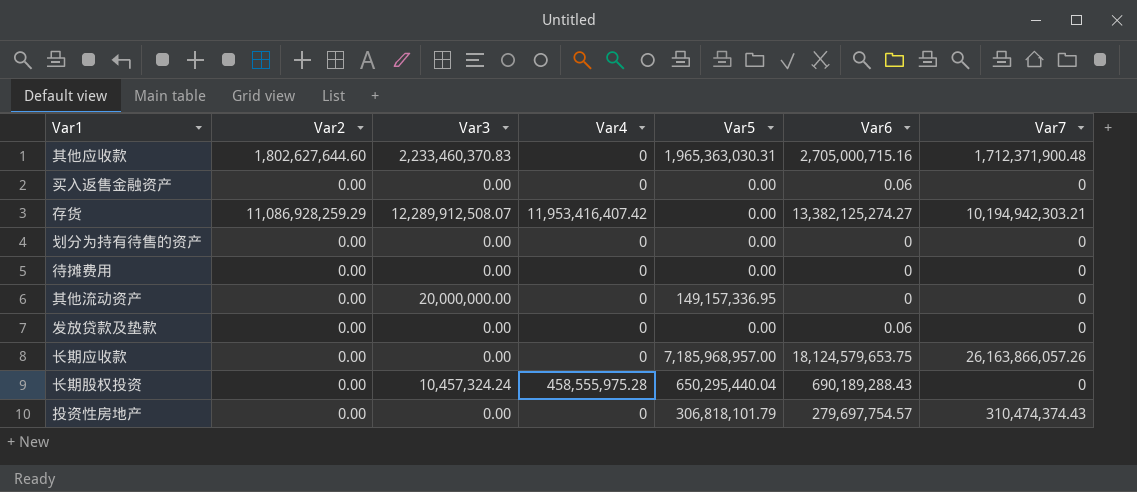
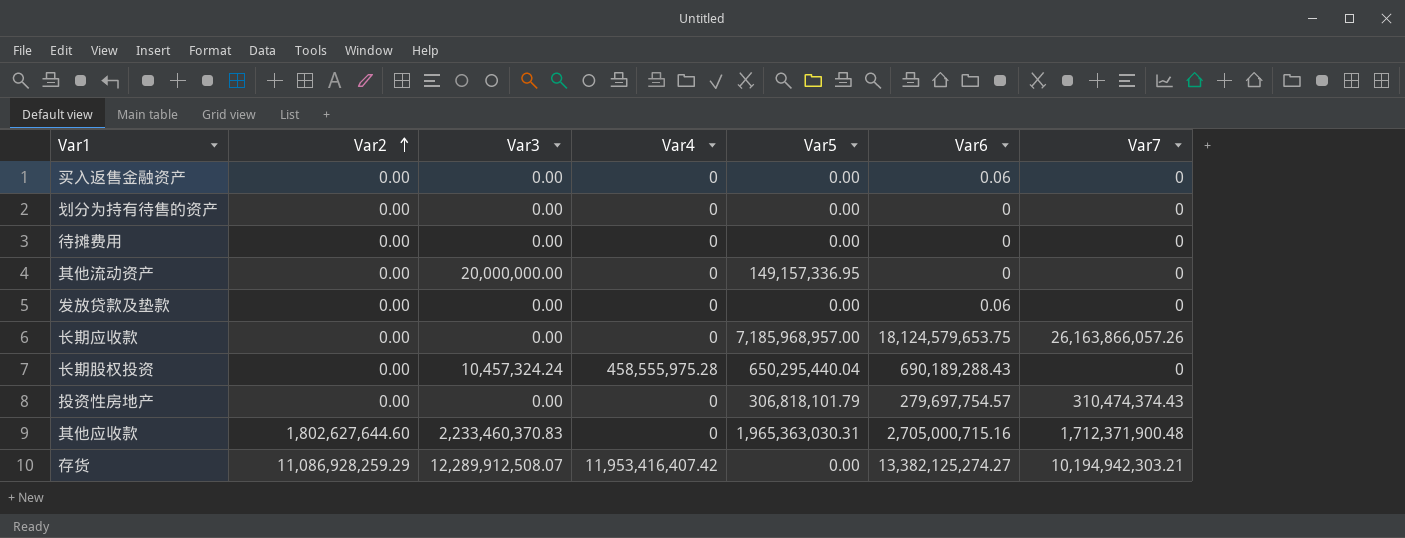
row order: none -> Var2 ascending

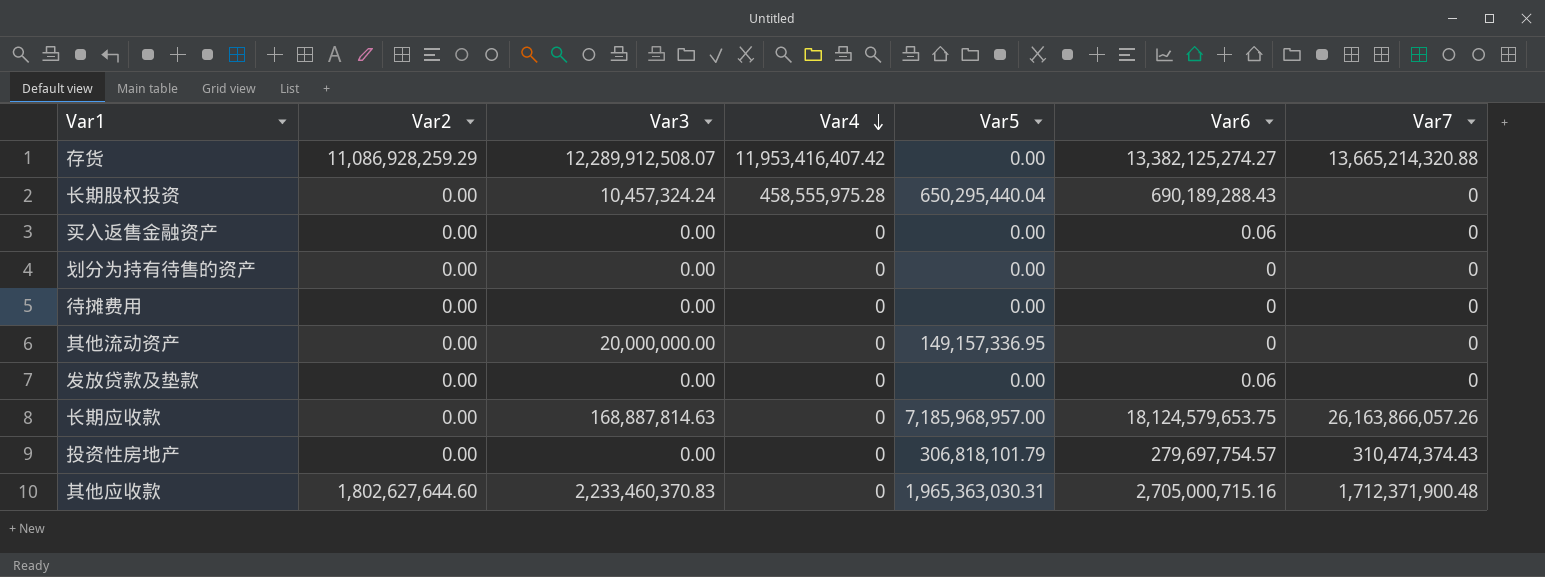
row order: Var2 ascending -> Var4 descending
存货 | Var7: 10,194,942,303.21 -> 13,665,214,320.88
长期应收款 | Var3: 0.00 -> 168,887,814.63

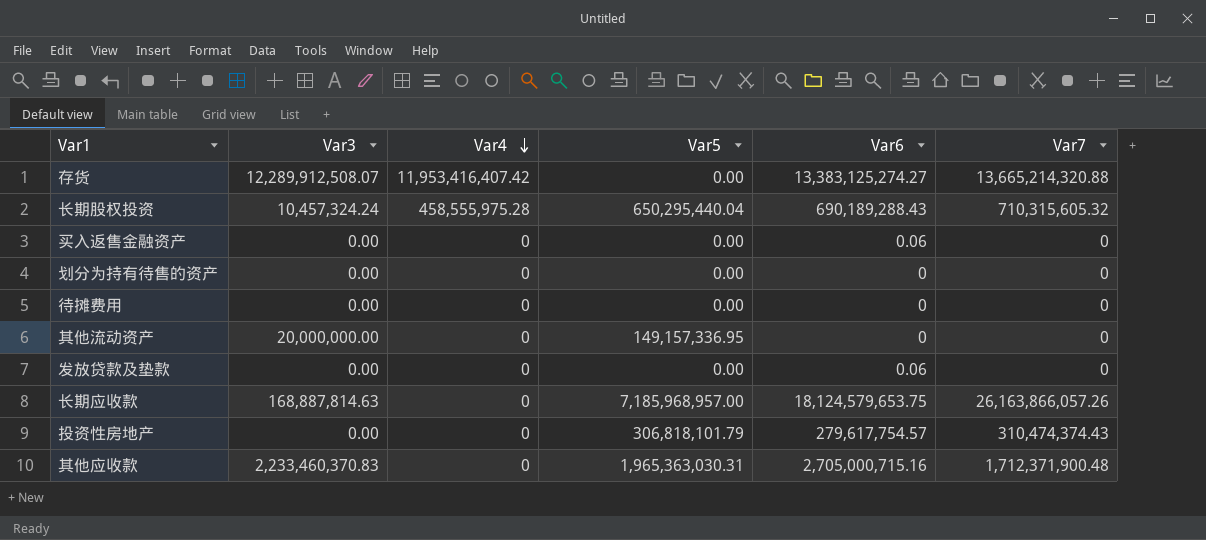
column Var2 | position: 2 -> none
存货 | Var6: 13,382,125,274.27 -> 13,383,125,274.27
长期股权投资 | Var7: 0 -> 710,315,605.32
投资性房地产 | Var6: 279,697,754.57 -> 279,617,754.57

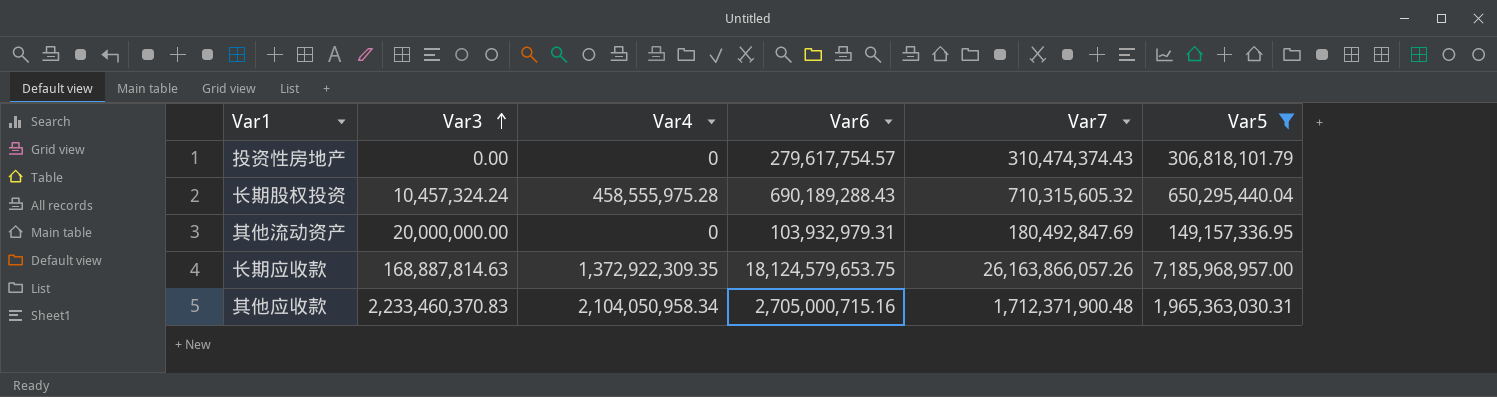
filter: none -> Var5 != 0.00
row order: Var4 descending -> Var3 ascending
column Var5 | position: 4 -> 6
其他流动资产 | Var6: 0 -> 103,932,979.31
其他流动资产 | Var7: 0 -> 180,492,847.69
长期应收款 | Var4: 0 -> 1,372,922,309.35
其他应收款 | Var4: 0 -> 2,104,050,958.34

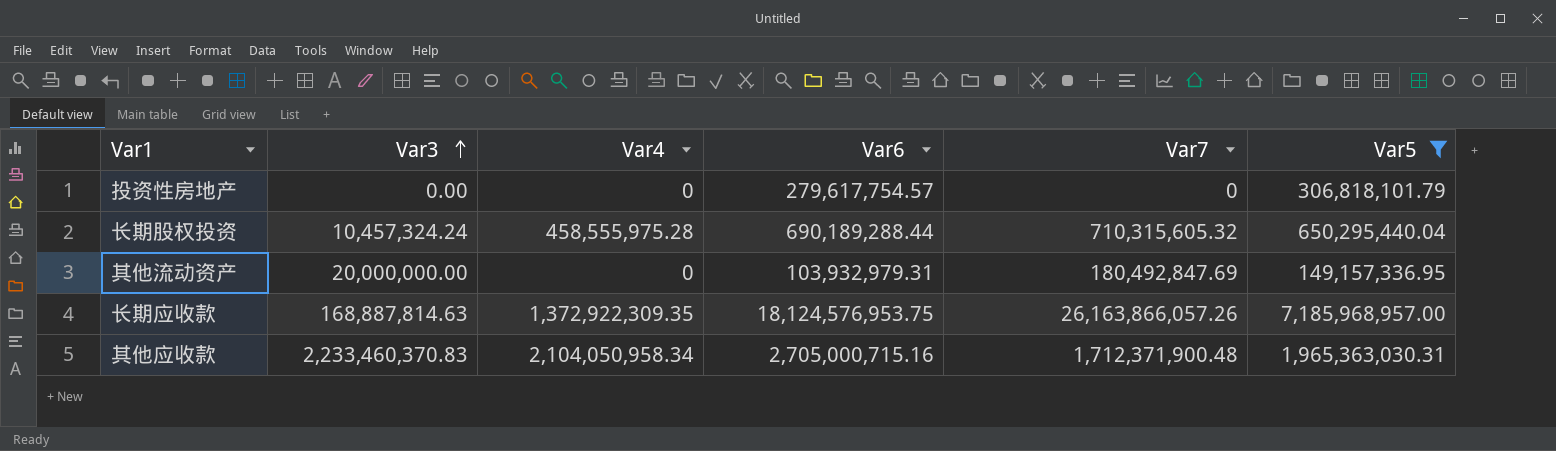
投资性房地产 | Var7: 310,474,374.43 -> 0
长期股权投资 | Var6: 690,189,288.43 -> 690,189,288.44
长期应收款 | Var6: 18,124,579,653.75 -> 18,124,576,953.75

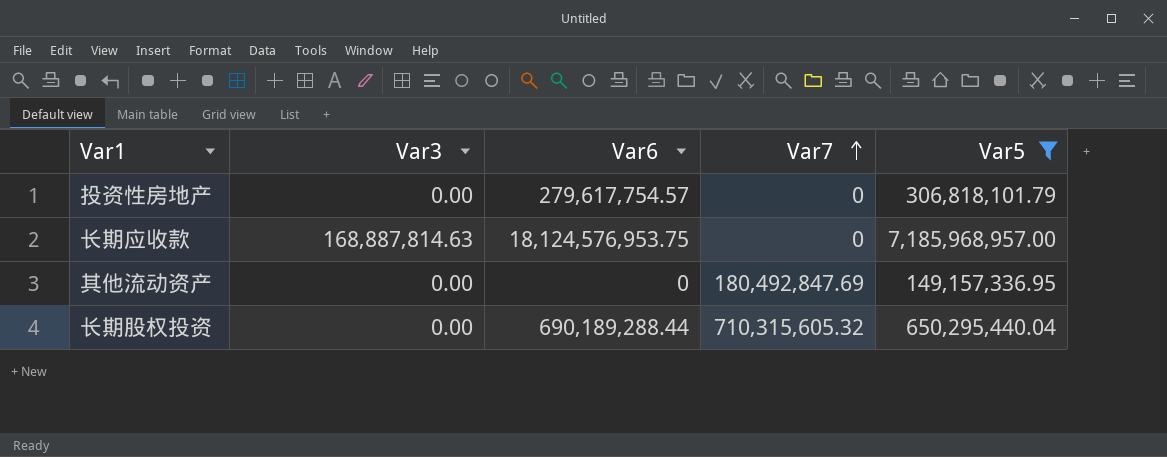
row order: Var3 ascending -> Var7 ascending
column Var4 | position: 3 -> none
row 其他应收款: 2,233,460,370.83 | 2,104,050,958.34 | 2,705,000,715.16 | 1,712,371,900.48 | 1,965,363,030.31 -> none
长期应收款 | Var7: 26,163,866,057.26 -> 0
其他流动资产 | Var3: 20,000,000.00 -> 0.00
其他流动资产 | Var6: 103,932,979.31 -> 0
长期股权投资 | Var3: 10,457,324.24 -> 0.00

